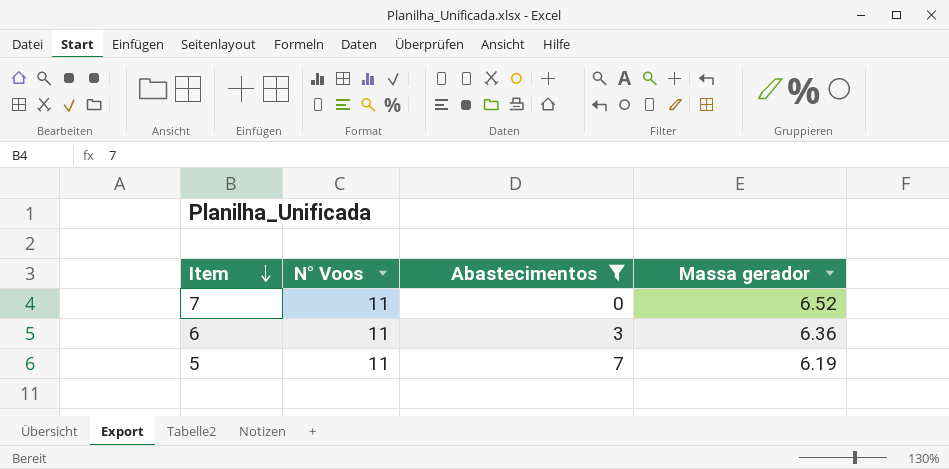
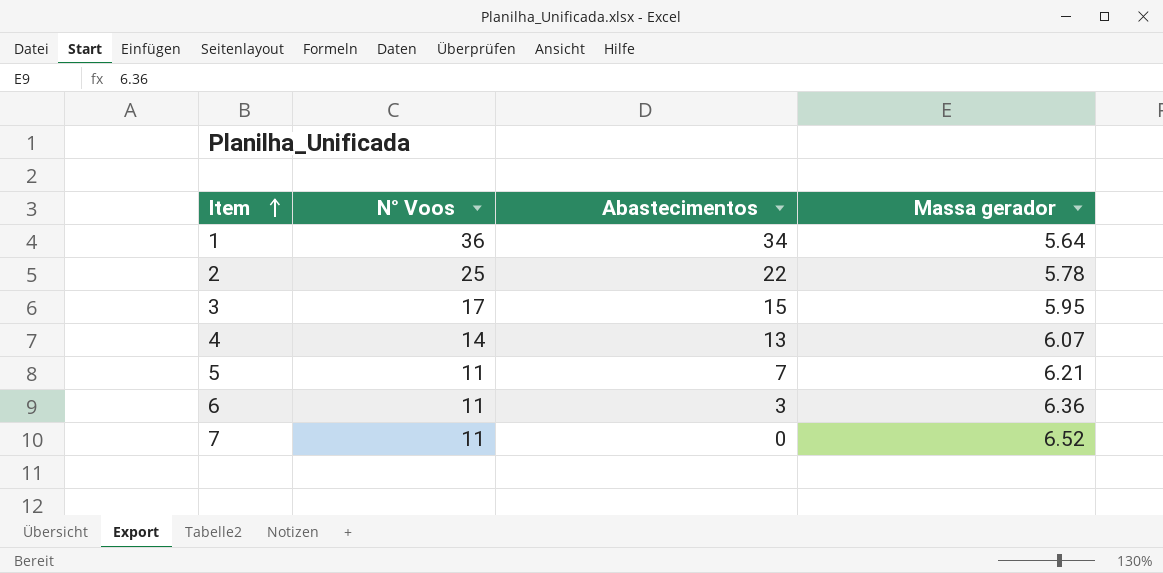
filter: Abastecimentos <= 7 -> none
row order: Item descending -> Item ascending
5 | Massa gerador: 6.19 -> 6.21

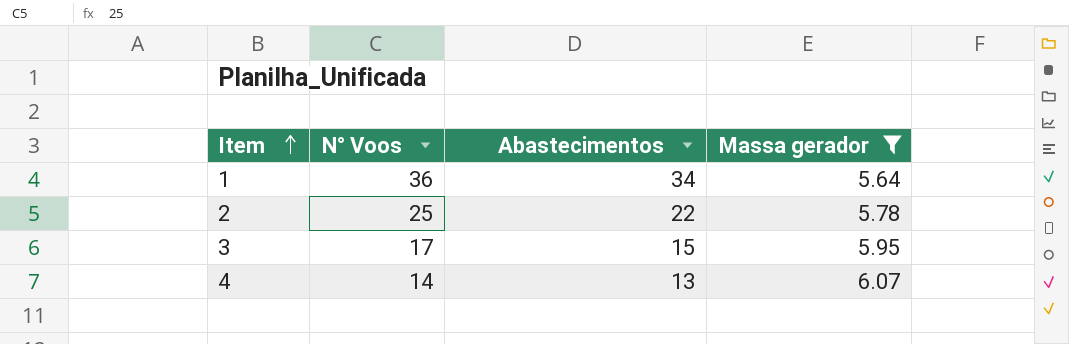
filter: none -> Massa gerador <= 6.07

